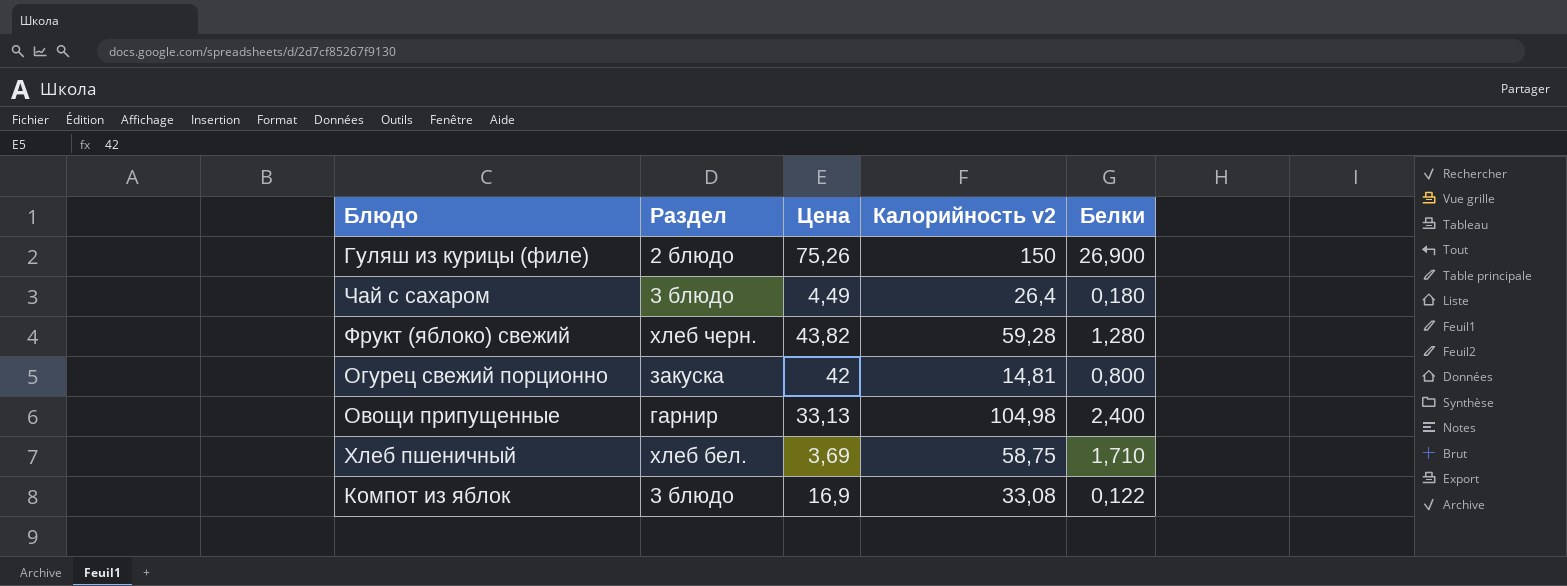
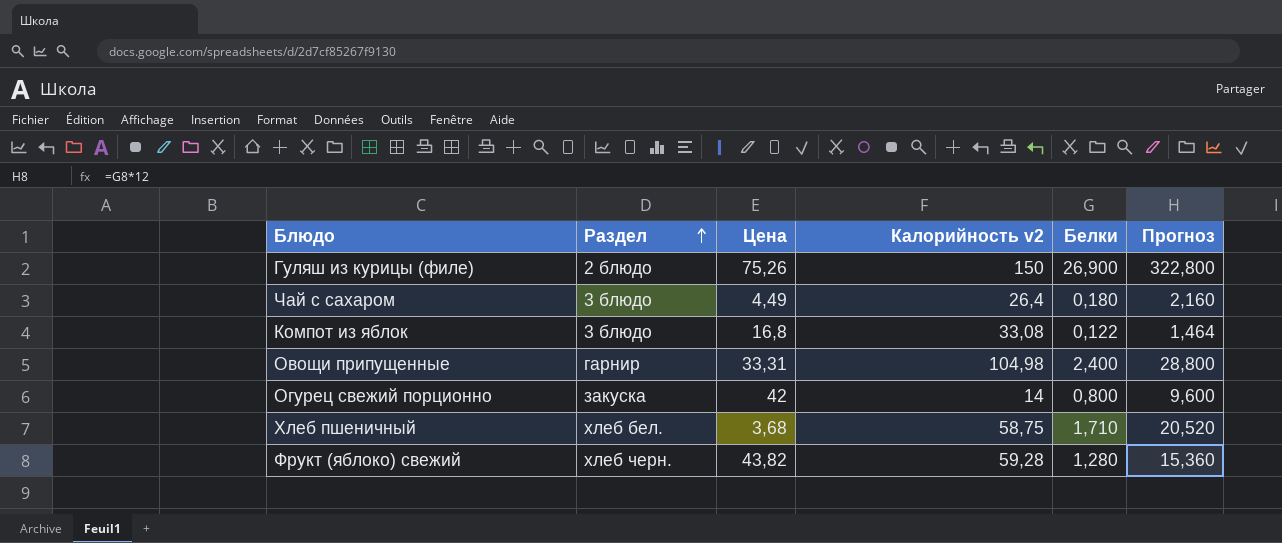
row order: none -> Раздел ascending
column Прогноз | formula: none -> [Белки] * 12
Компот из яблок | Цена: 16,9 -> 16,8
Овощи припущенные | Цена: 33,13 -> 33,31
Огурец свежий порционно | Калорийность v2: 14,81 -> 14
Хлеб пшеничный | Цена: 3,69 -> 3,68

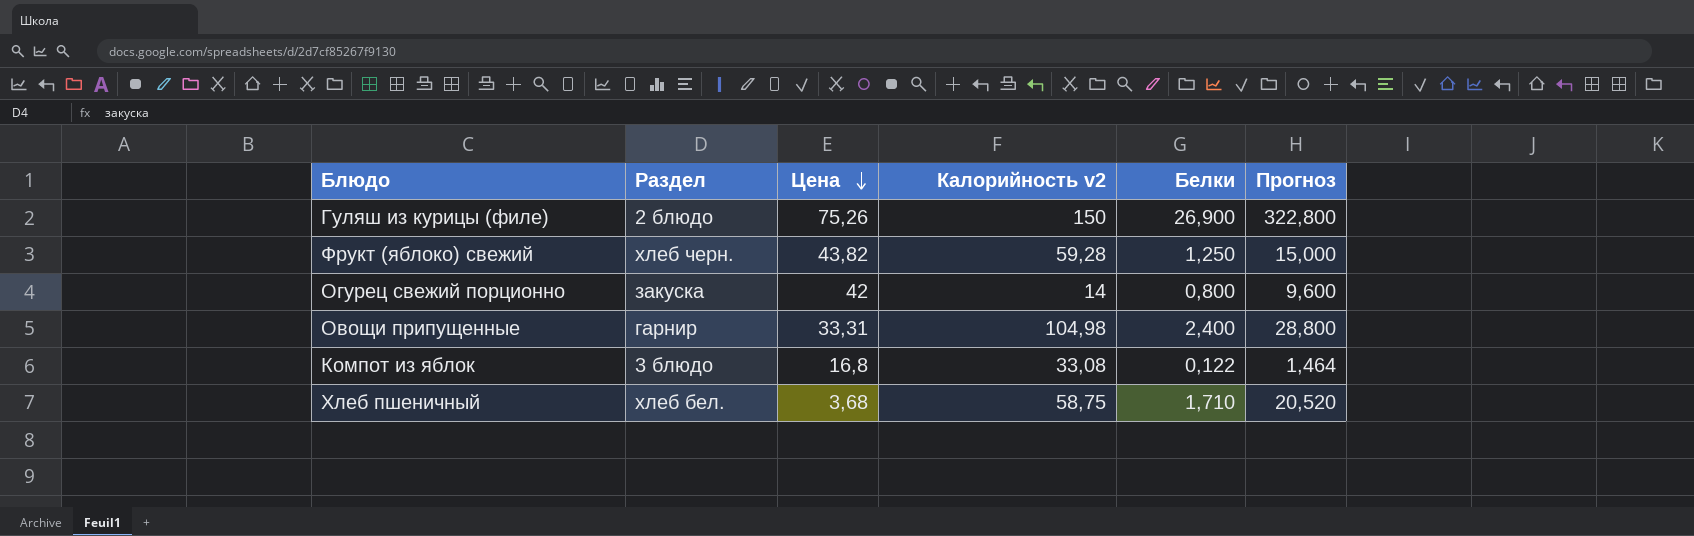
row order: Раздел ascending -> Цена descending
row Чай с сахаром: 3 блюдо | 4,49 | 26,4 | 0,180 | 2,160 -> none
Фрукт (яблоко) свежий | Белки: 1,280 -> 1,250
Фрукт (яблоко) свежий | Прогноз: 15,360 -> 15,000

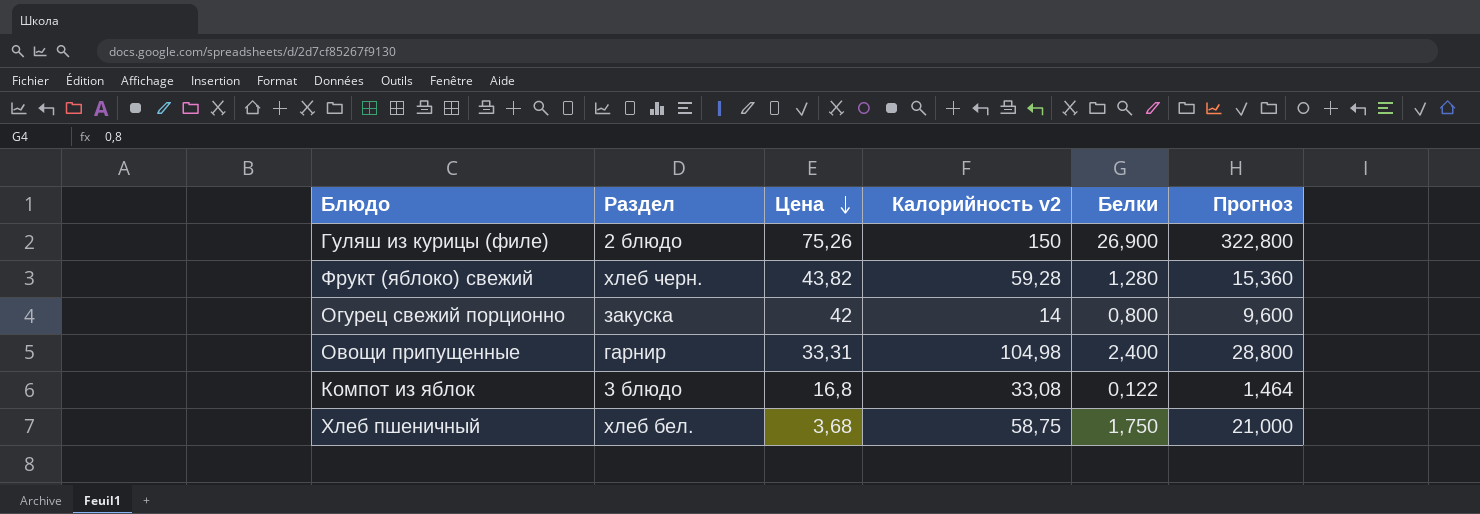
Фрукт (яблоко) свежий | Белки: 1,250 -> 1,280
Фрукт (яблоко) свежий | Прогноз: 15,000 -> 15,360
Хлеб пшеничный | Белки: 1,710 -> 1,750
Хлеб пшеничный | Прогноз: 20,520 -> 21,000

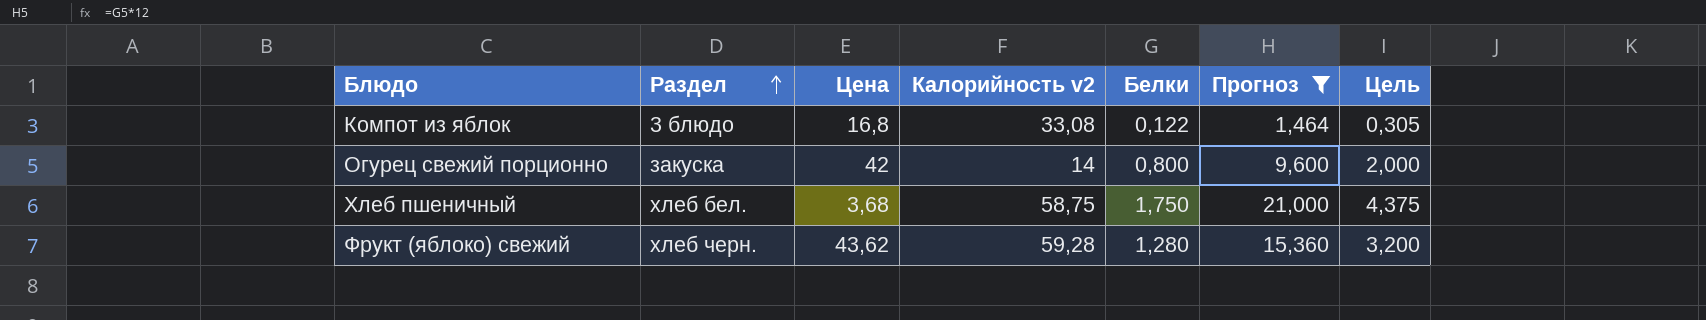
filter: none -> Прогноз <= 21,000
row order: Цена descending -> Раздел ascending
column Цель | formula: none -> [Белки] * 2,5
Фрукт (яблоко) свежий | Цена: 43,82 -> 43,62

